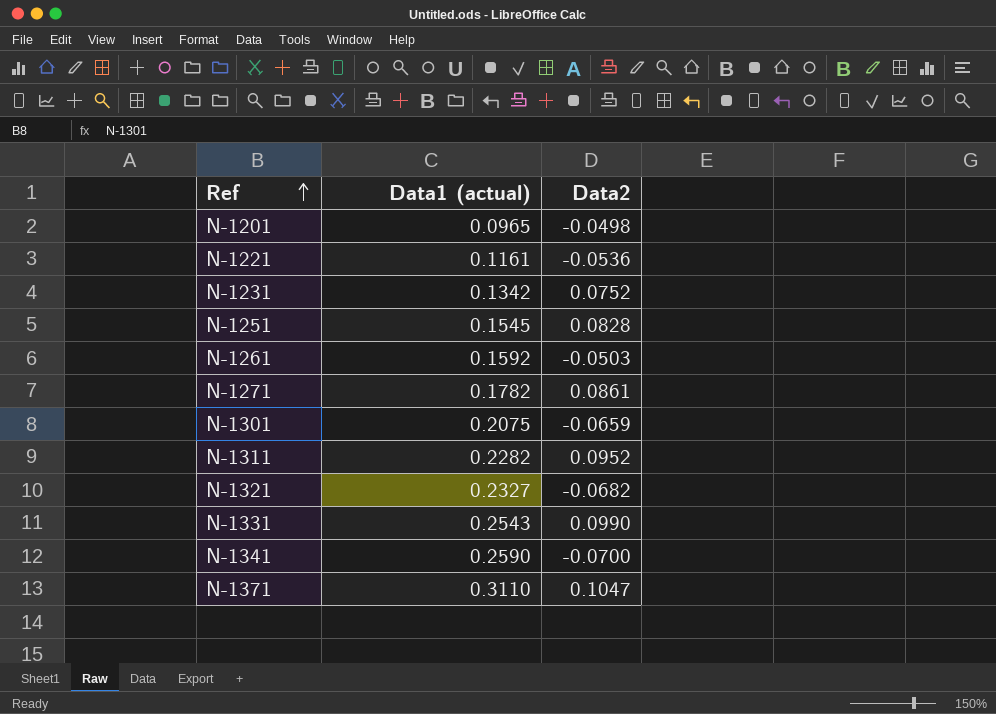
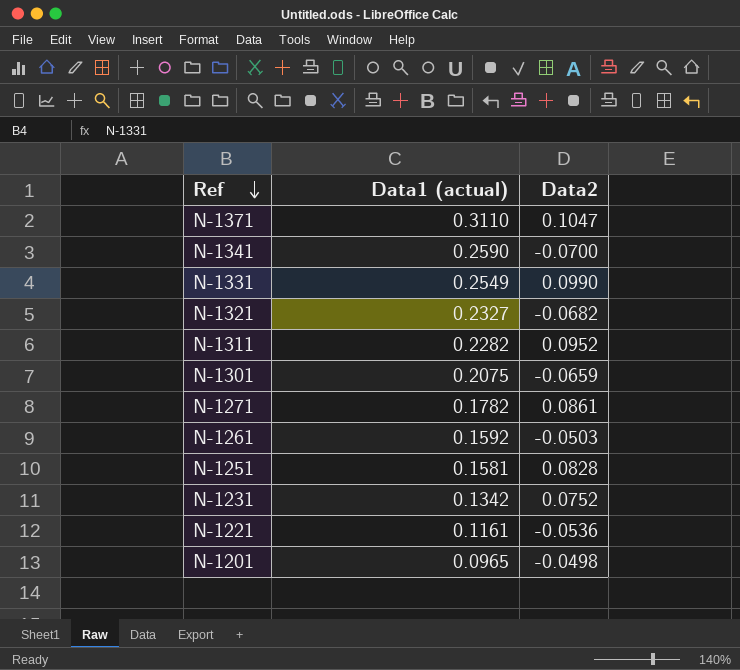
row order: Ref ascending -> Ref descending
N-1331 | Data1 (actual): 0.2543 -> 0.2549
N-1251 | Data1 (actual): 0.1545 -> 0.1581

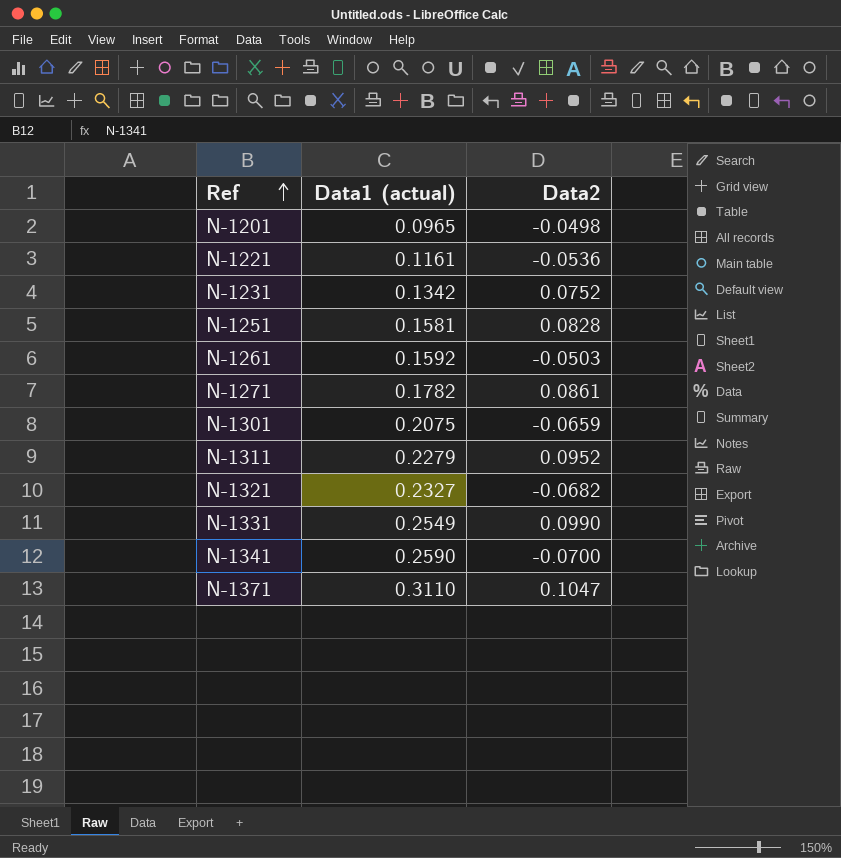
row order: Ref descending -> Ref ascending
N-1311 | Data1 (actual): 0.2282 -> 0.2279

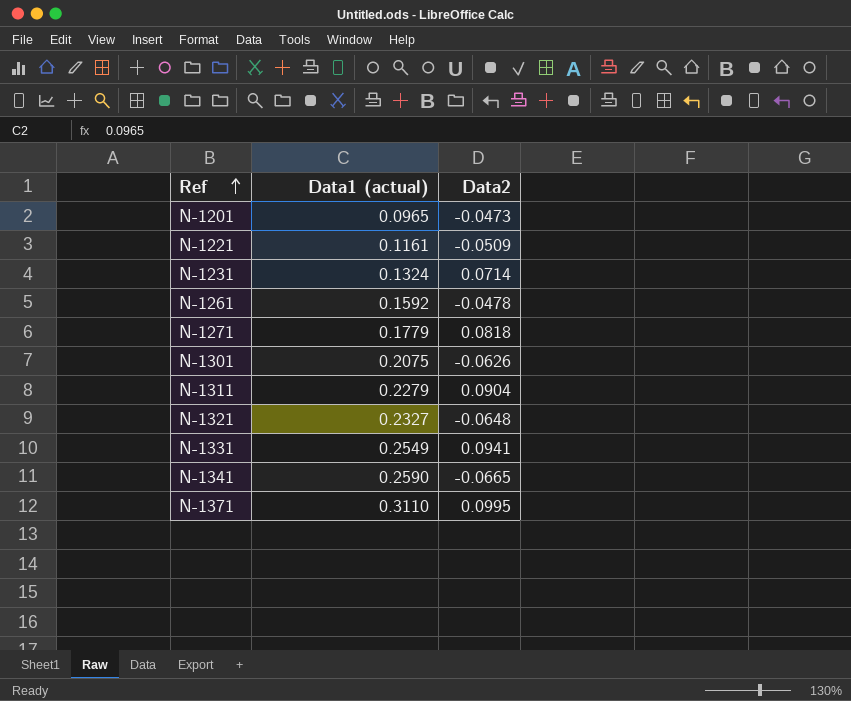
row N-1251: 0.1581 | 0.0828 -> none
N-1201 | Data2: -0.0498 -> -0.0473
N-1221 | Data2: -0.0536 -> -0.0509
N-1231 | Data1 (actual): 0.1342 -> 0.1324
N-1231 | Data2: 0.0752 -> 0.0714
N-1261 | Data2: -0.0503 -> -0.0478
N-1271 | Data1 (actual): 0.1782 -> 0.1779
N-1271 | Data2: 0.0861 -> 0.0818
N-1301 | Data2: -0.0659 -> -0.0626
N-1311 | Data2: 0.0952 -> 0.0904
N-1321 | Data2: -0.0682 -> -0.0648
N-1331 | Data2: 0.0990 -> 0.0941
N-1341 | Data2: -0.0700 -> -0.0665
N-1371 | Data2: 0.1047 -> 0.0995

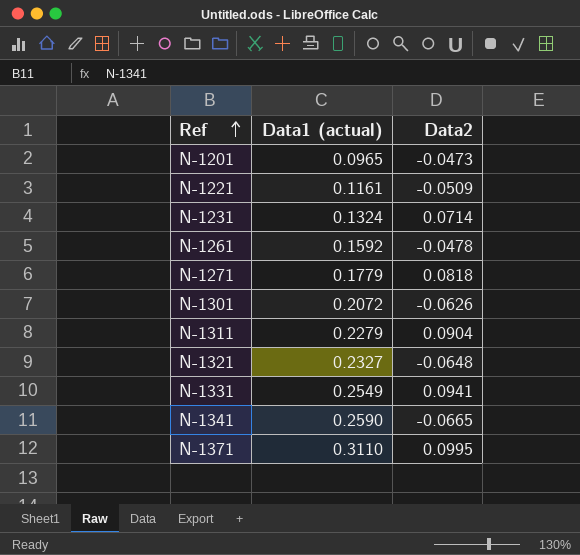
N-1301 | Data1 (actual): 0.2075 -> 0.2072

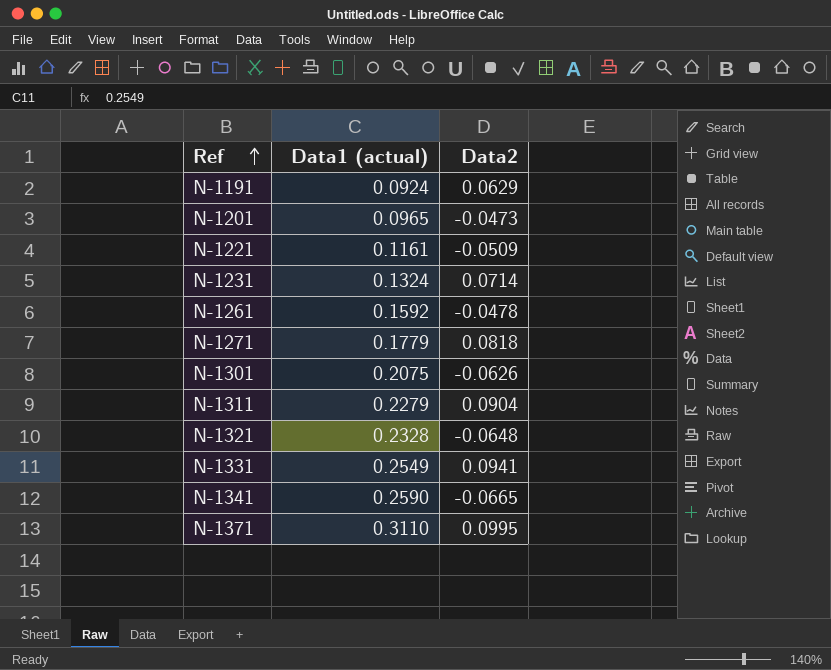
row N-1191: none -> 0.0924 | 0.0629
N-1301 | Data1 (actual): 0.2072 -> 0.2075
N-1321 | Data1 (actual): 0.2327 -> 0.2328

